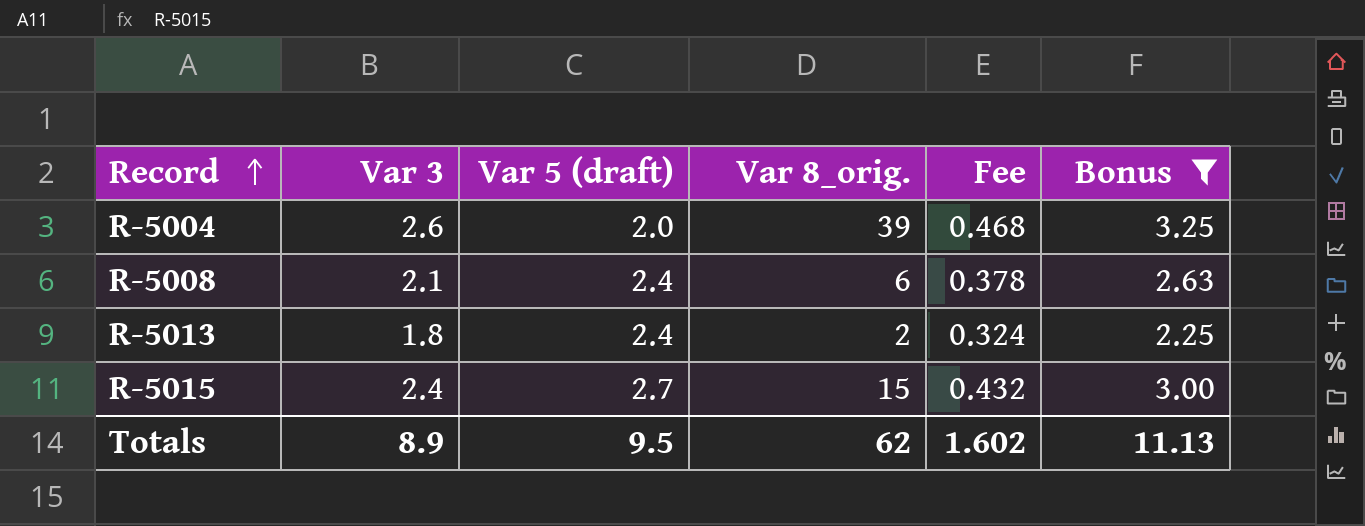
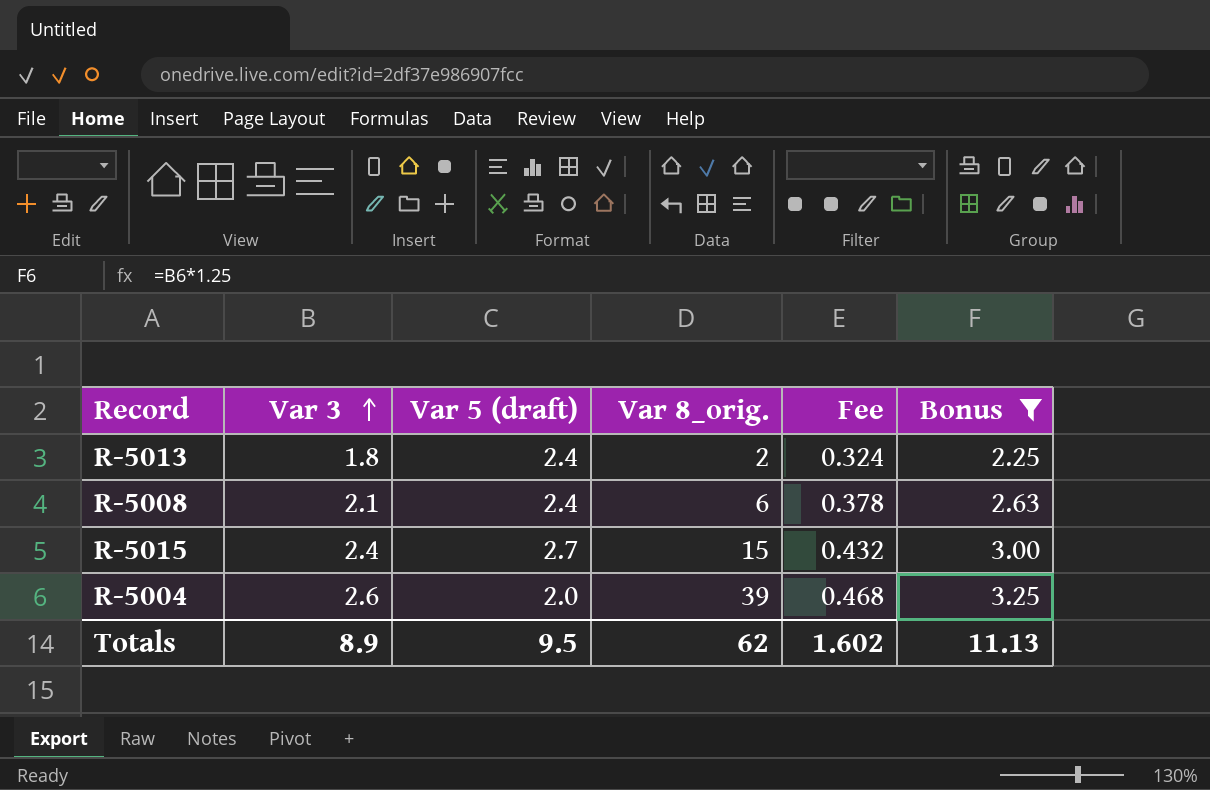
row order: Record ascending -> Var 3 ascending

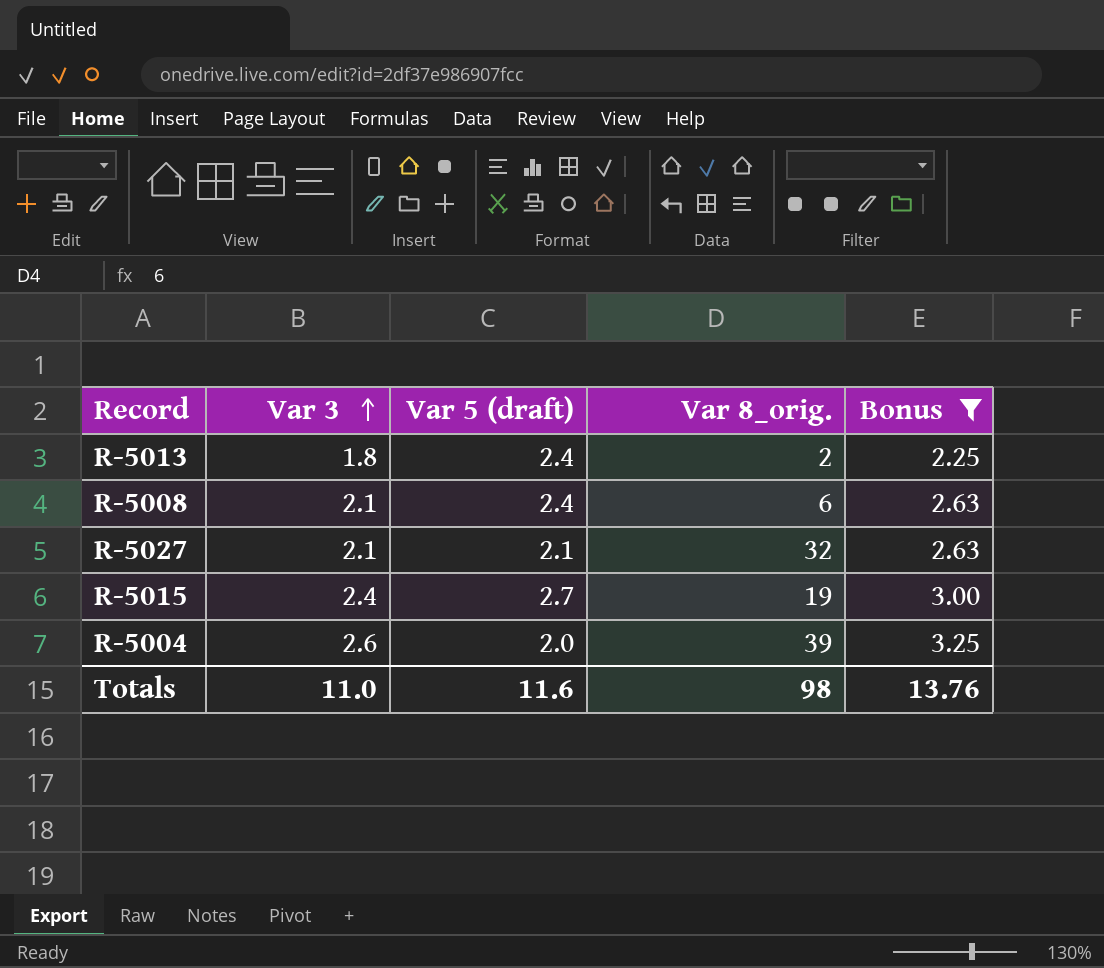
column Fee | formula: [Var 3] * 0.18 -> none
row R-5027: none -> 2.1 | 2.1 | 32 | 2.63
R-5015 | Var 8_orig.: 15 -> 19
Totals | Var 3: 8.9 -> 11.0
Totals | Var 5 (draft): 9.5 -> 11.6
Totals | Var 8_orig.: 62 -> 98
Totals | Bonus: 11.13 -> 13.76

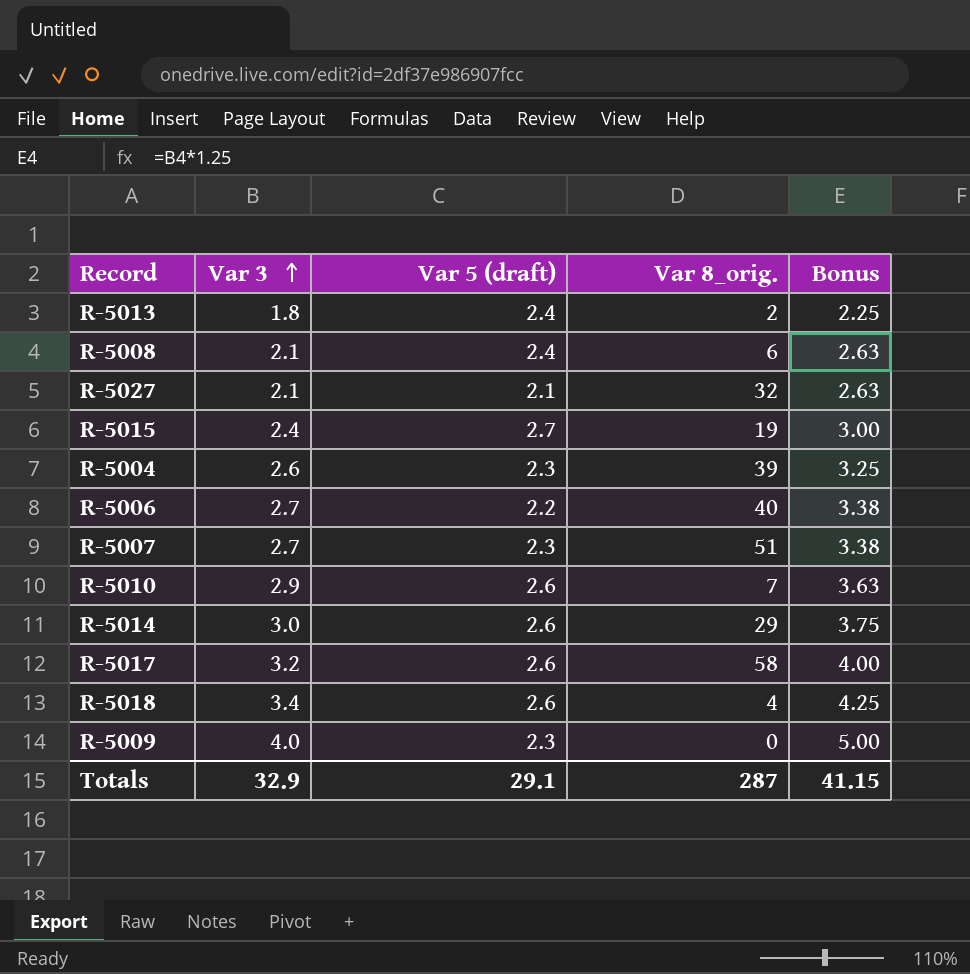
filter: Bonus <= 3.25 -> none
R-5004 | Var 5 (draft): 2.0 -> 2.3
Totals | Var 3: 11.0 -> 32.9
Totals | Var 5 (draft): 11.6 -> 29.1
Totals | Var 8_orig.: 98 -> 287
Totals | Bonus: 13.76 -> 41.15

